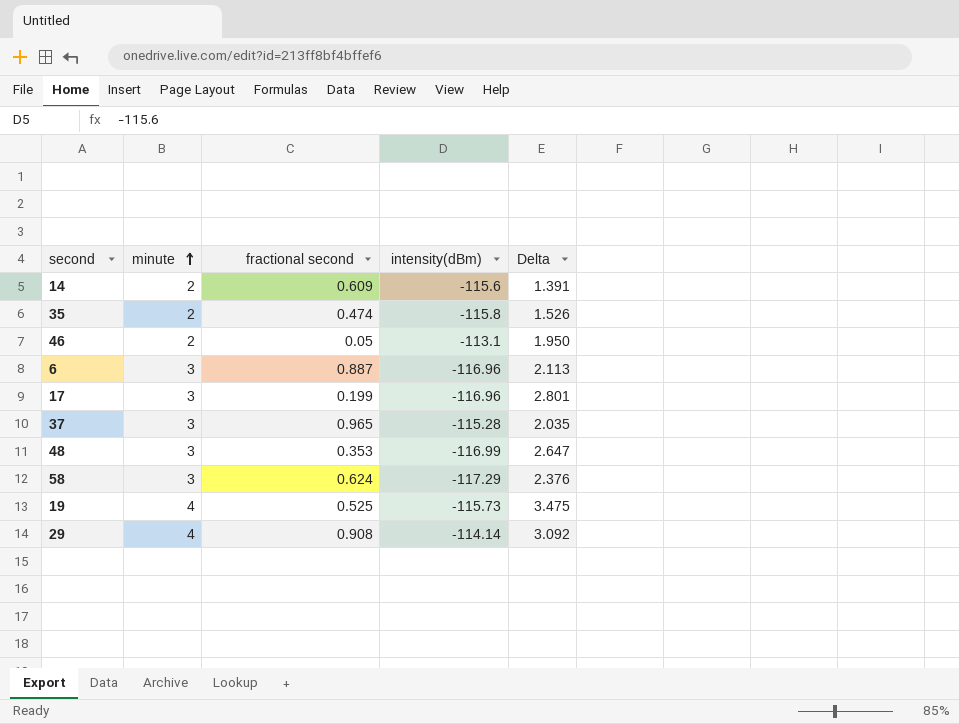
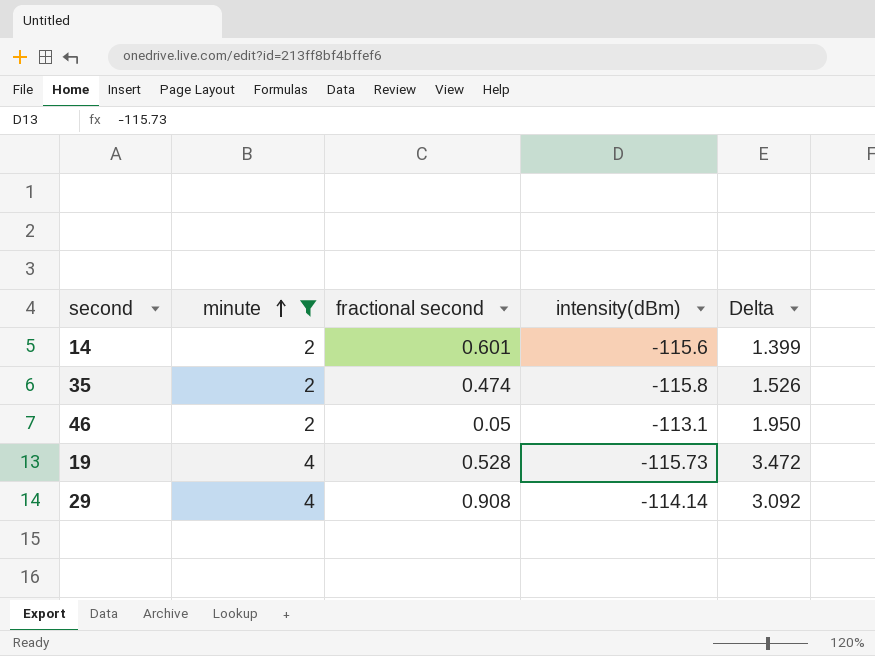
filter: none -> minute != 3
14 | fractional second: 0.609 -> 0.601
14 | Delta: 1.391 -> 1.399
19 | fractional second: 0.525 -> 0.528
19 | Delta: 3.475 -> 3.472

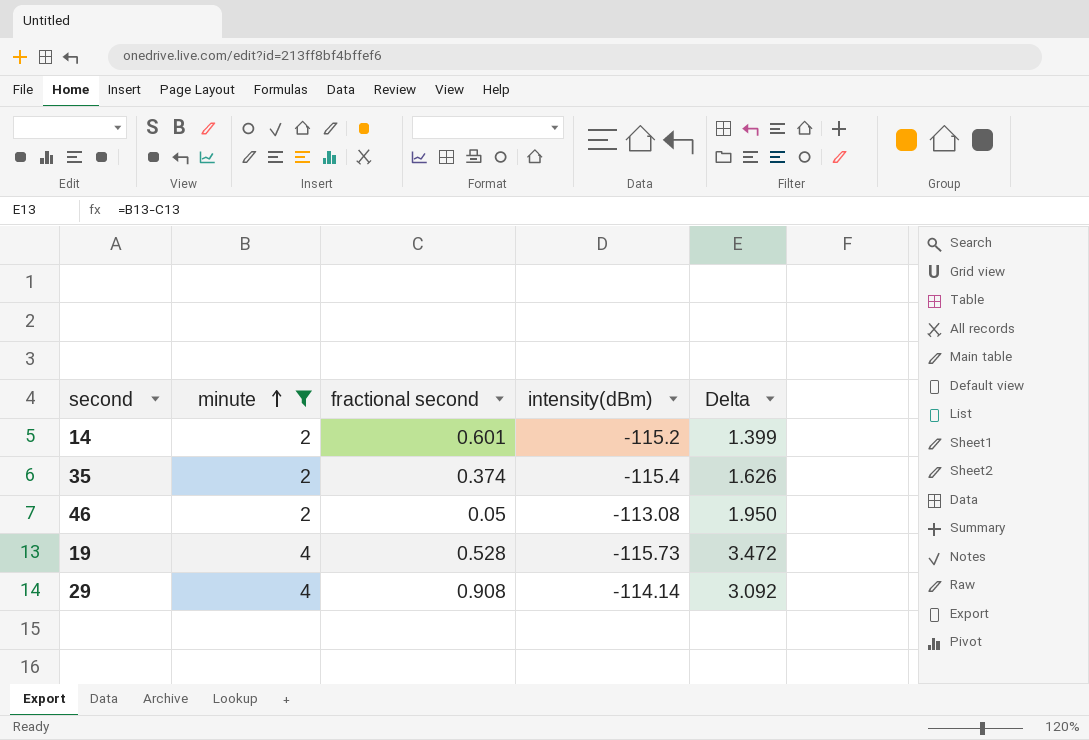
14 | intensity(dBm): -115.6 -> -115.2
35 | fractional second: 0.474 -> 0.374
35 | intensity(dBm): -115.8 -> -115.4
35 | Delta: 1.526 -> 1.626
46 | intensity(dBm): -113.1 -> -113.08

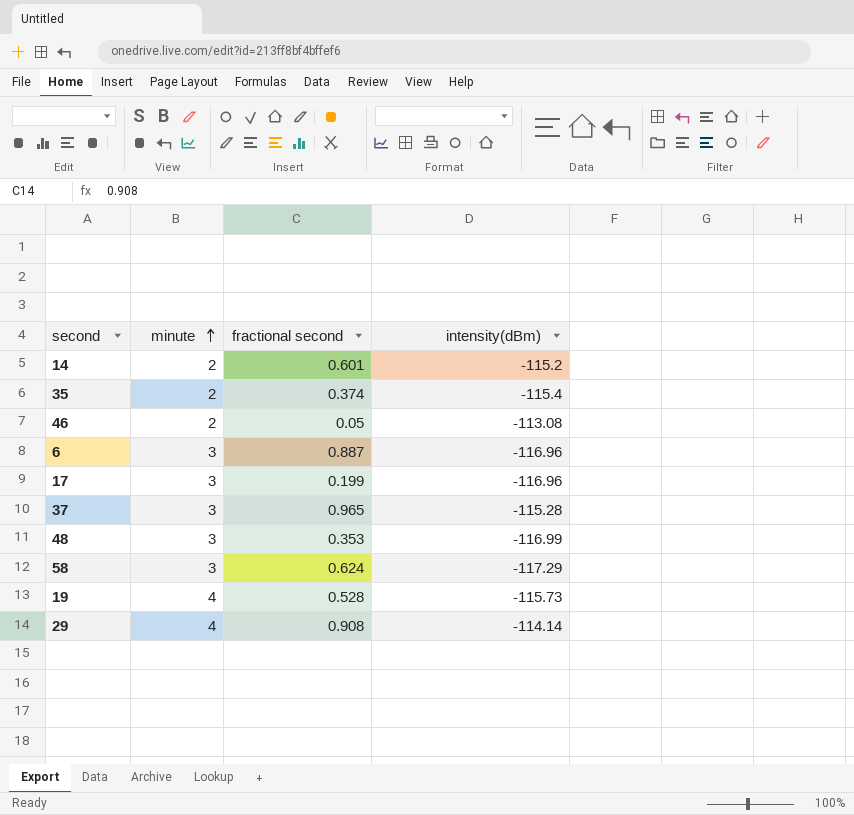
filter: minute != 3 -> none
column Delta | formula: [minute] - [fractional second] -> none

